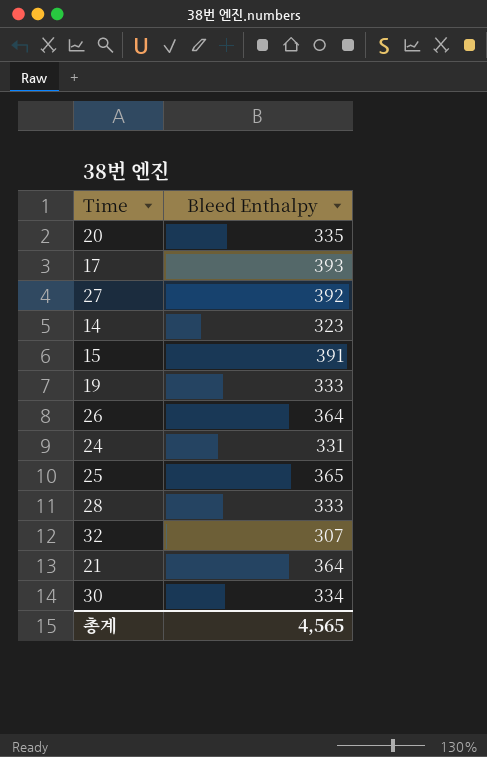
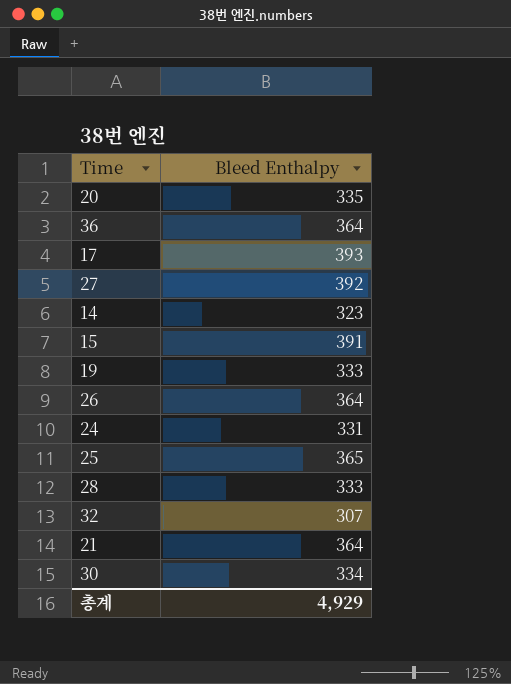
row 36: none -> 364
총계 | Bleed Enthalpy: 4,565 -> 4,929

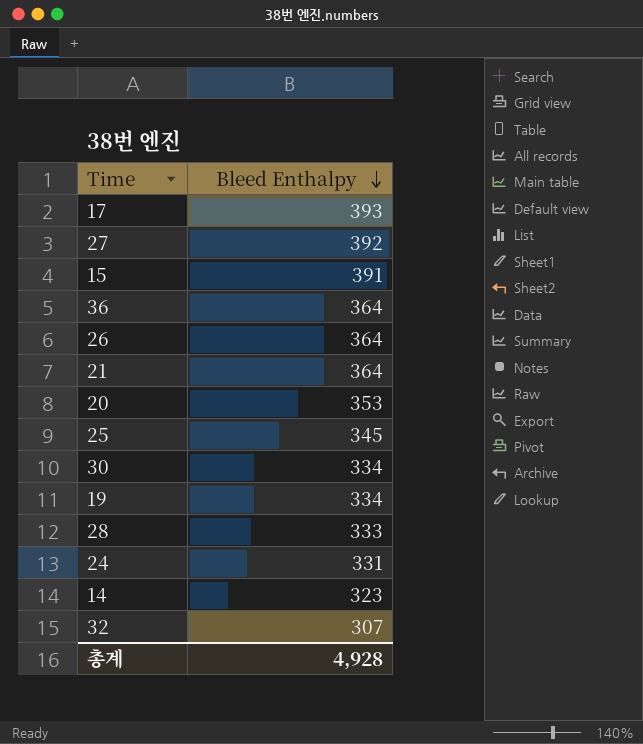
row order: none -> Bleed Enthalpy descending
20 | Bleed Enthalpy: 335 -> 353
25 | Bleed Enthalpy: 365 -> 345
19 | Bleed Enthalpy: 333 -> 334
총계 | Bleed Enthalpy: 4,929 -> 4,928

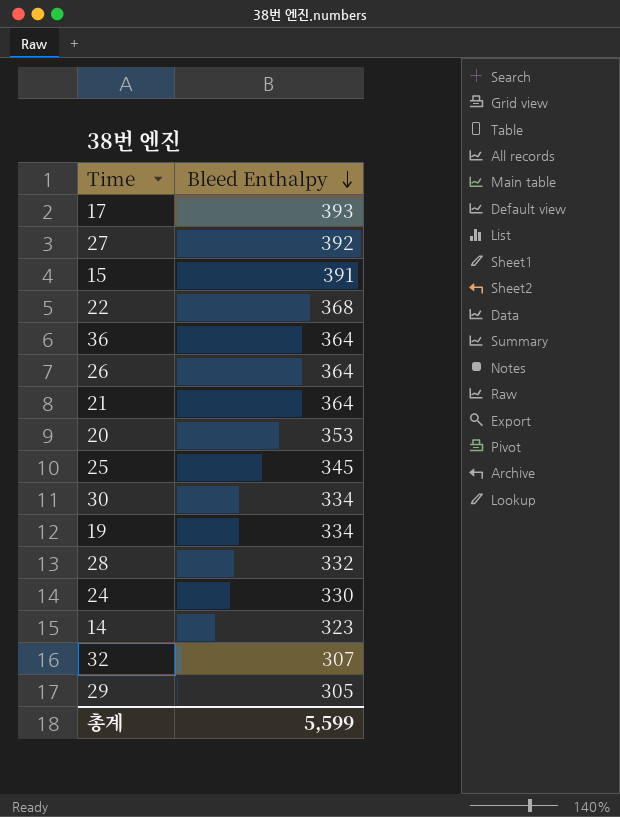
row 22: none -> 368
28 | Bleed Enthalpy: 333 -> 332
24 | Bleed Enthalpy: 331 -> 330
row 29: none -> 305
총계 | Bleed Enthalpy: 4,928 -> 5,599

